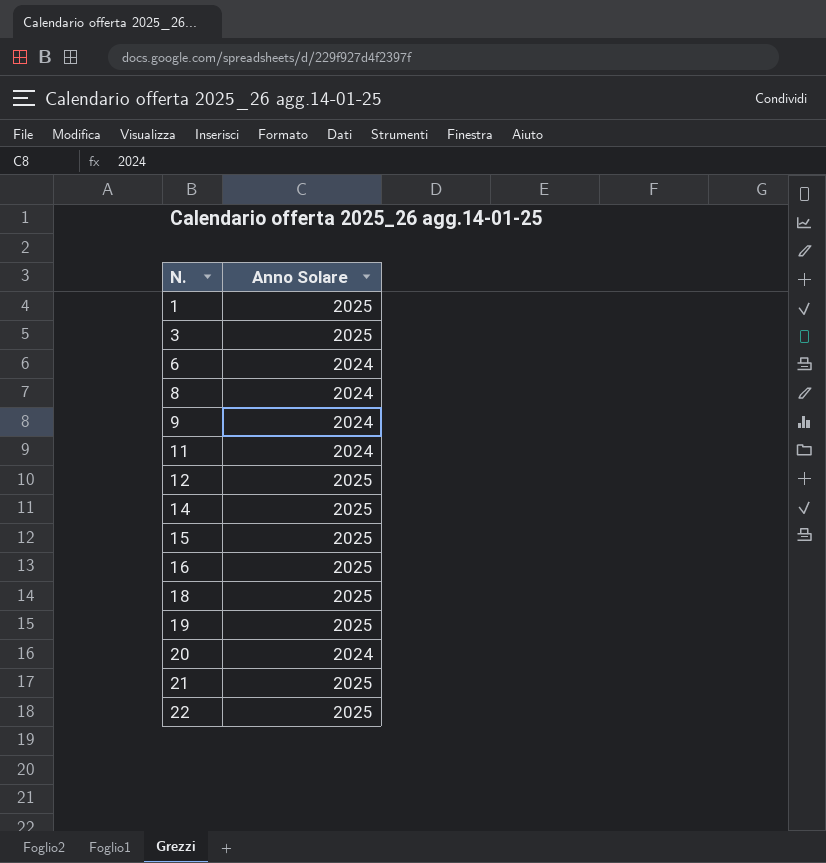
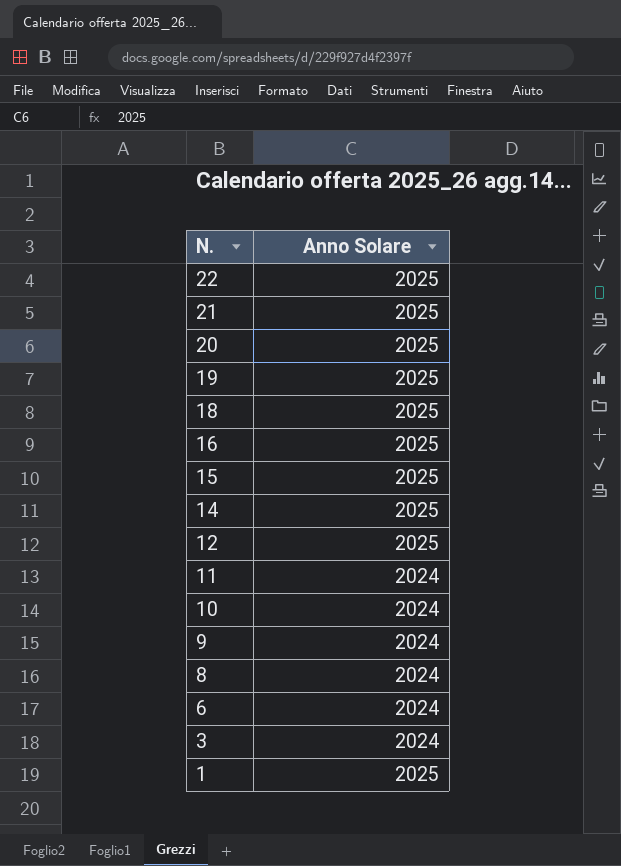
row order: N. ascending -> N. descending
20 | Anno Solare: 2024 -> 2025
row 10: none -> 2024
3 | Anno Solare: 2025 -> 2024

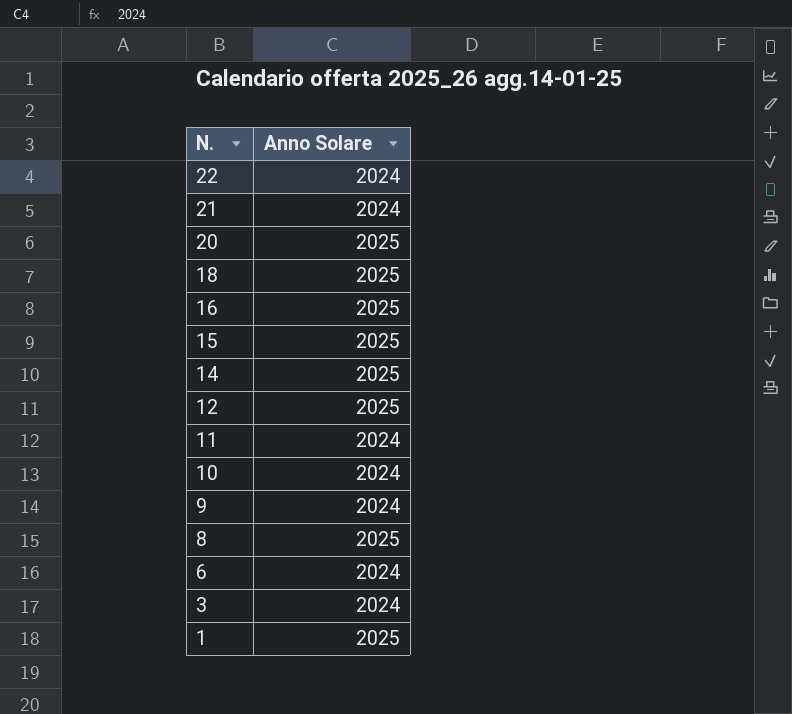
row 19: 2025 -> none
22 | Anno Solare: 2025 -> 2024
21 | Anno Solare: 2025 -> 2024
8 | Anno Solare: 2024 -> 2025

